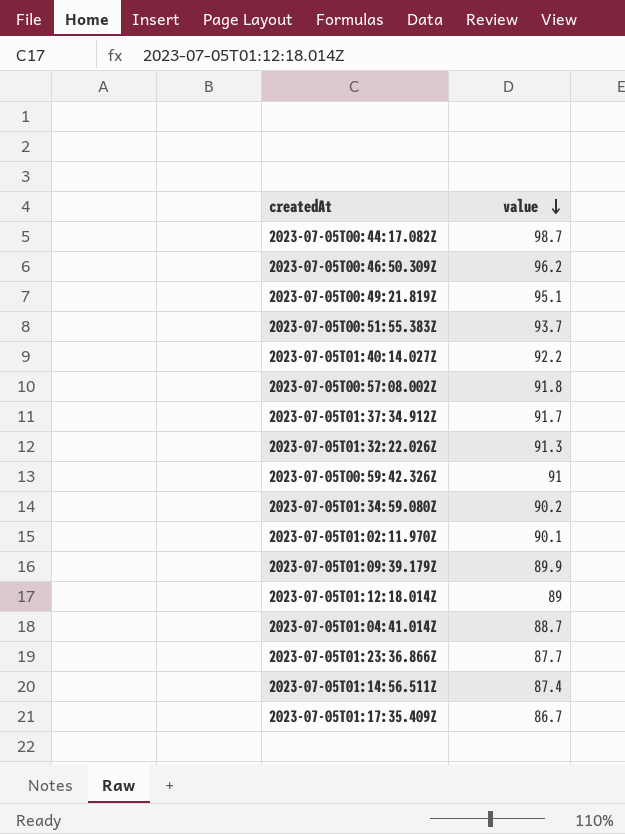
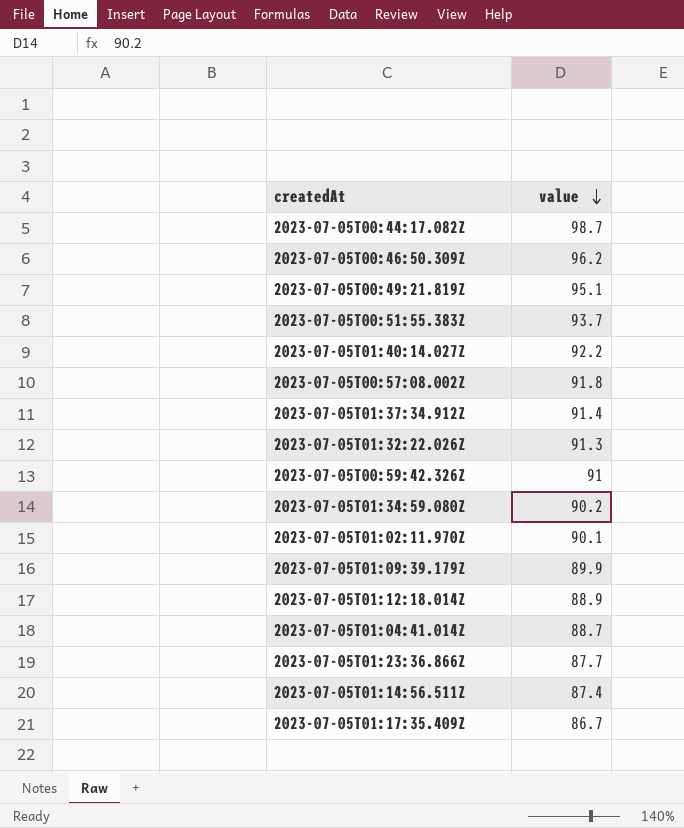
2023-07-05T01:37:34.912Z | value: 91.7 -> 91.4
2023-07-05T01:12:18.014Z | value: 89 -> 88.9

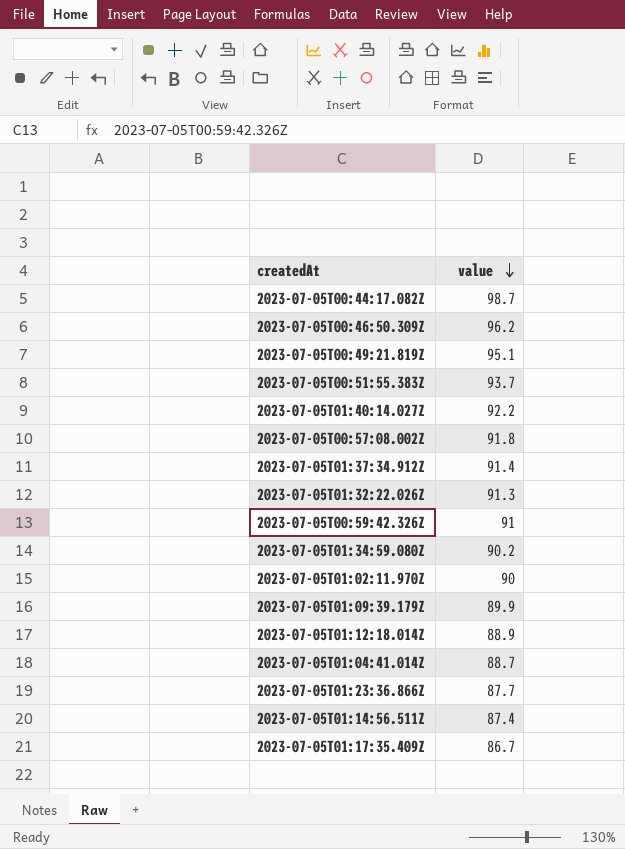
2023-07-05T01:02:11.970Z | value: 90.1 -> 90

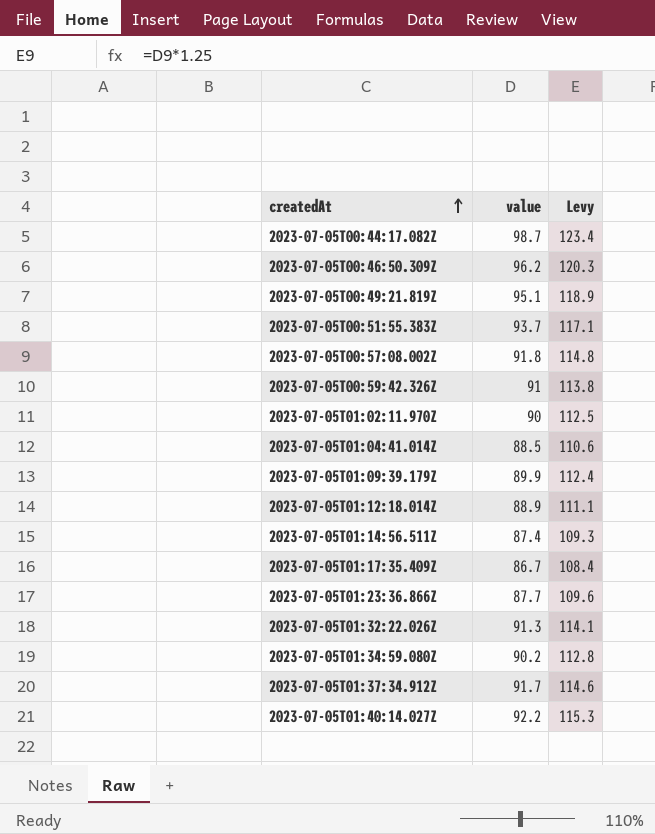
row order: value descending -> createdAt ascending
column Levy | formula: none -> [value] * 1.25
2023-07-05T01:04:41.014Z | value: 88.7 -> 88.5
2023-07-05T01:37:34.912Z | value: 91.4 -> 91.7

